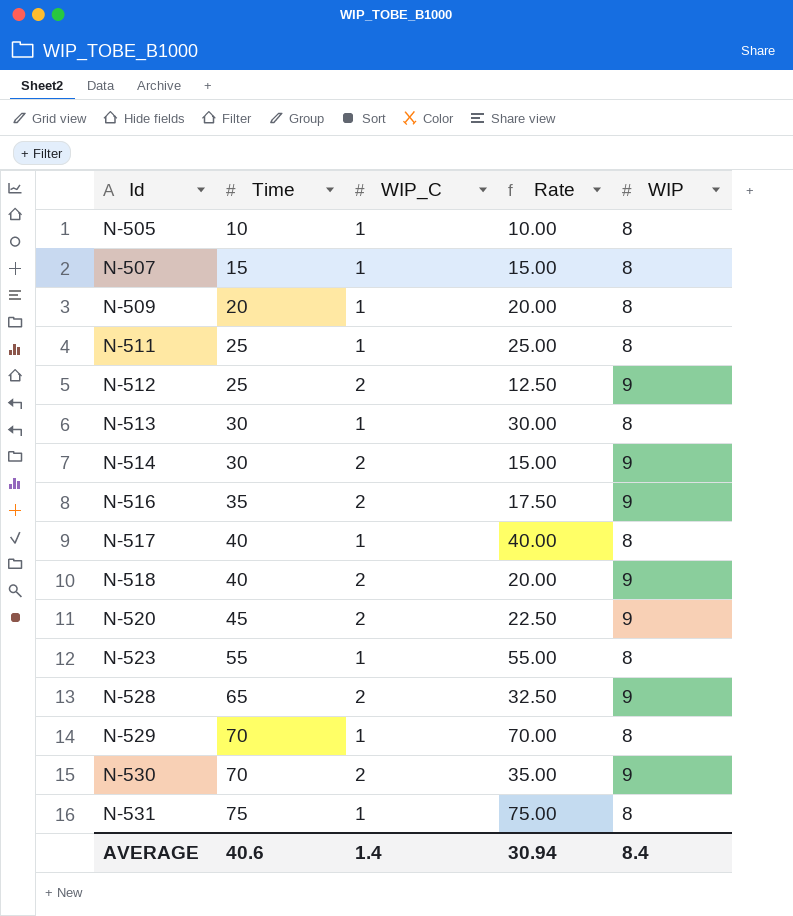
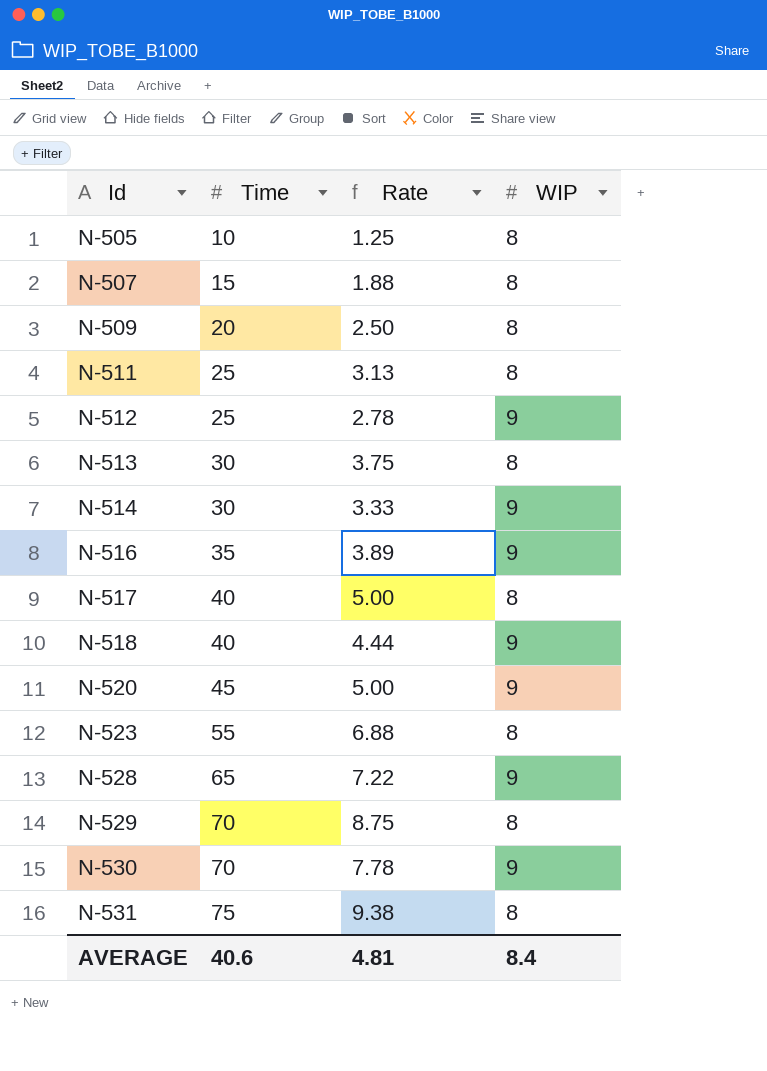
column WIP_C | position: 3 -> none
column Rate | formula: [Time] / [WIP_C] -> [Time] / [WIP]
AVERAGE | Rate: 30.94 -> 4.81

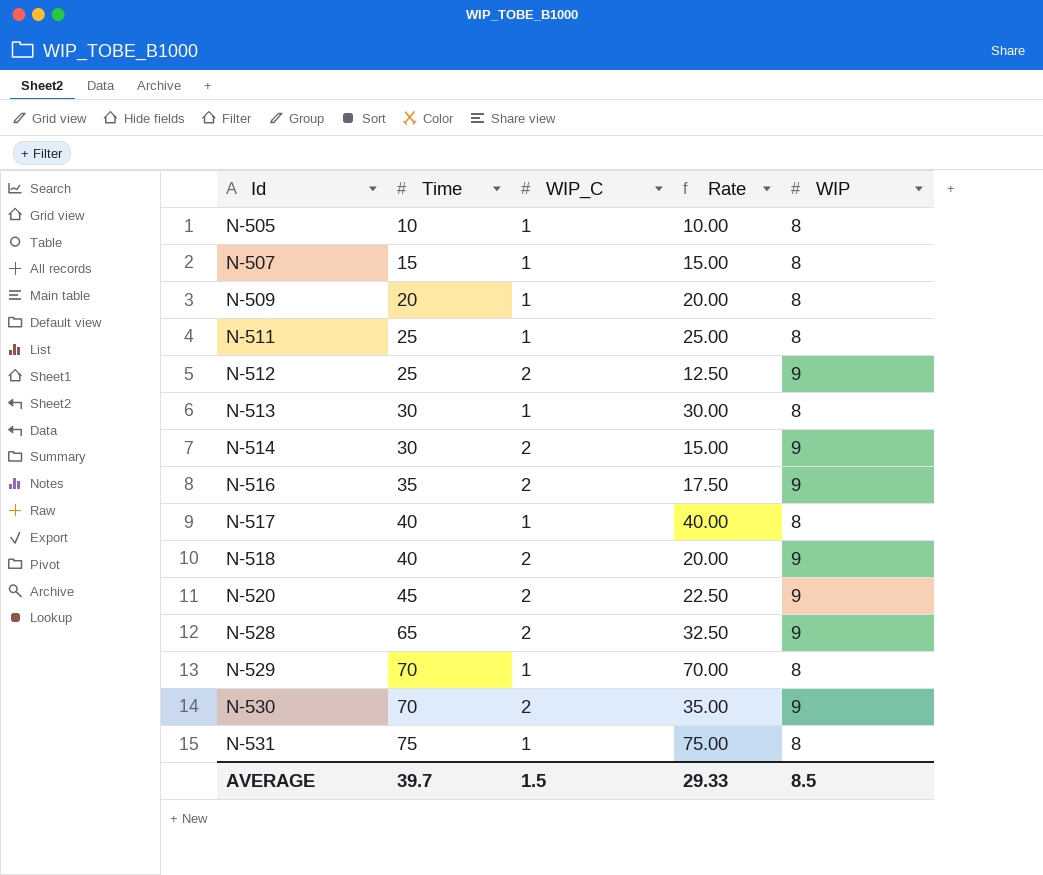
column WIP_C | position: none -> 3
column Rate | formula: [Time] / [WIP] -> [Time] / [WIP_C]
row N-523: 55 | 6.88 | 8 -> none
AVERAGE | Time: 40.6 -> 39.7
AVERAGE | Rate: 4.81 -> 29.33
AVERAGE | WIP: 8.4 -> 8.5

